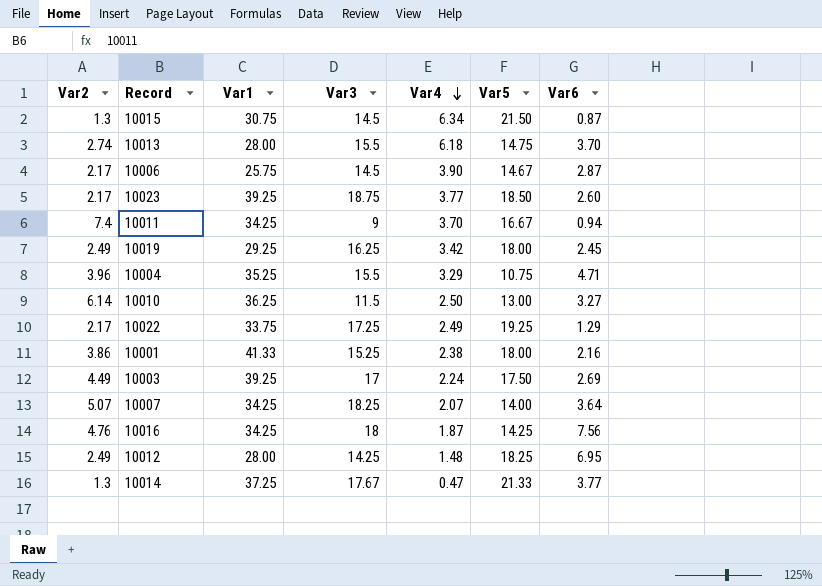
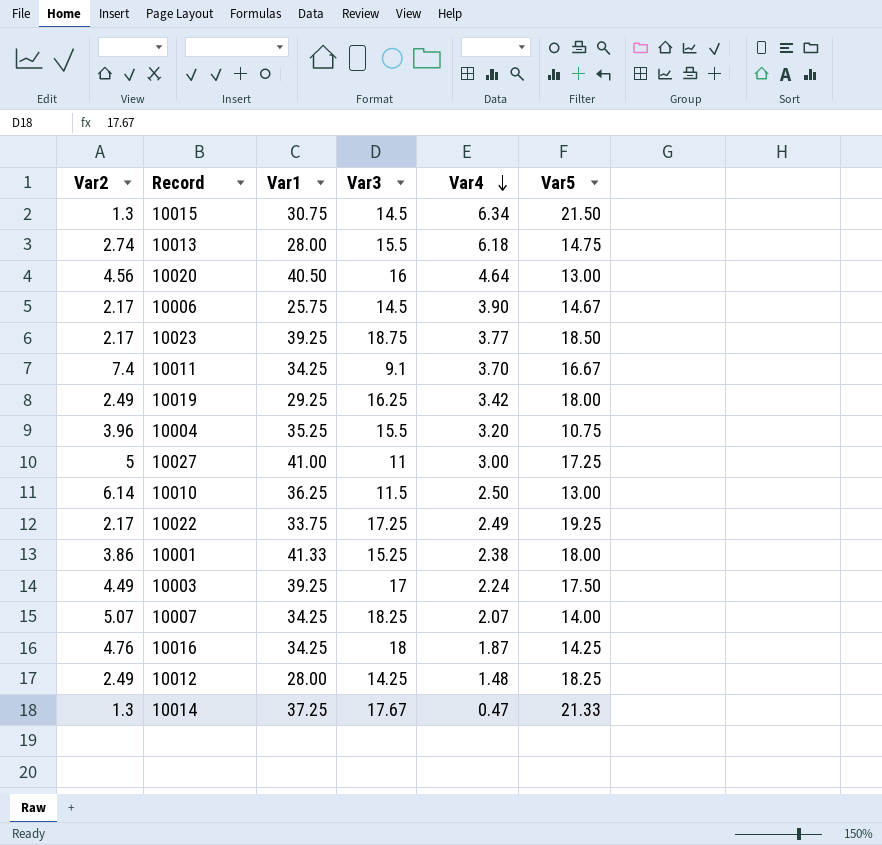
column Var6 | position: 7 -> none
row 10020: none -> 4.56 | 40.50 | 16 | 4.64 | 13.00
10011 | Var3: 9 -> 9.1
10004 | Var4: 3.29 -> 3.20
row 10027: none -> 5 | 41.00 | 11 | 3.00 | 17.25

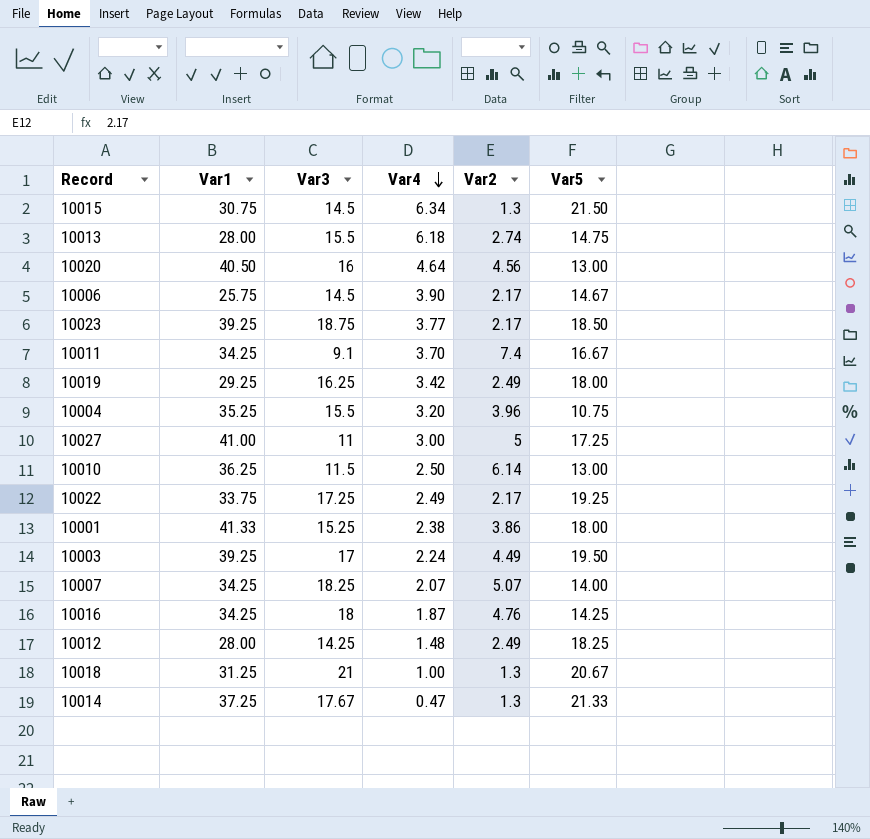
column Var2 | position: 1 -> 5
10003 | Var5: 17.50 -> 19.50
row 10018: none -> 31.25 | 21 | 1.00 | 1.3 | 20.67

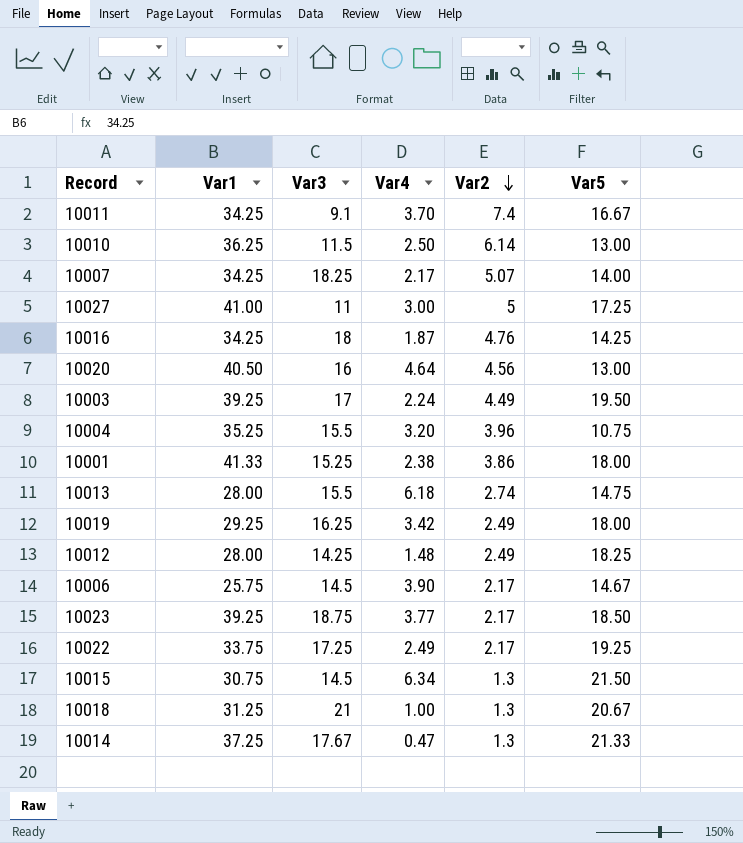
row order: Var4 descending -> Var2 descending
10007 | Var4: 2.07 -> 2.17

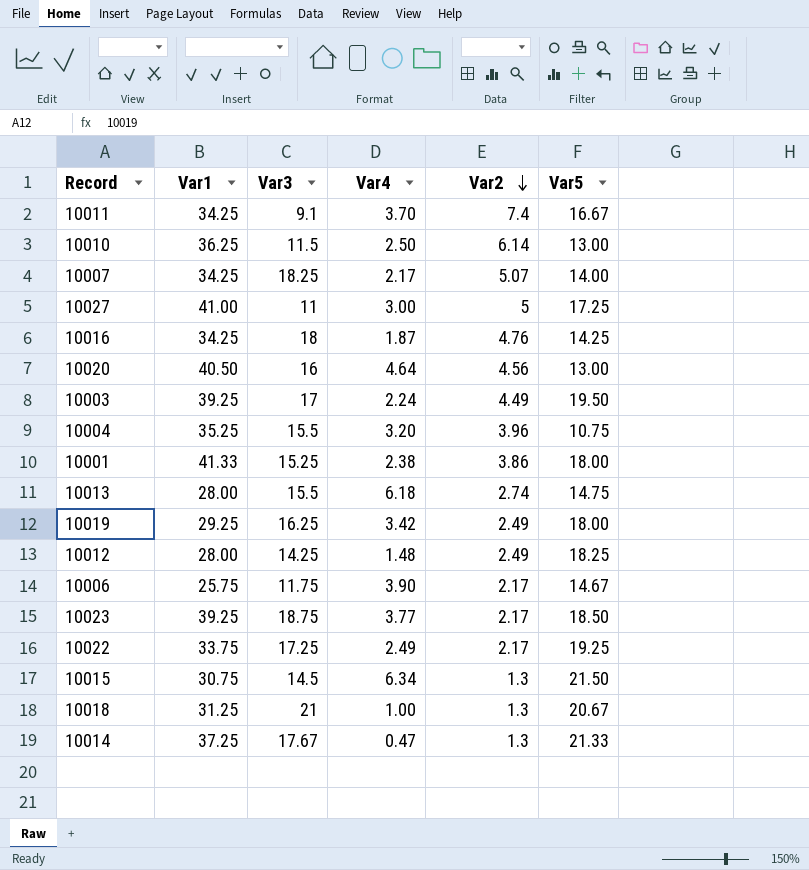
10006 | Var3: 14.5 -> 11.75

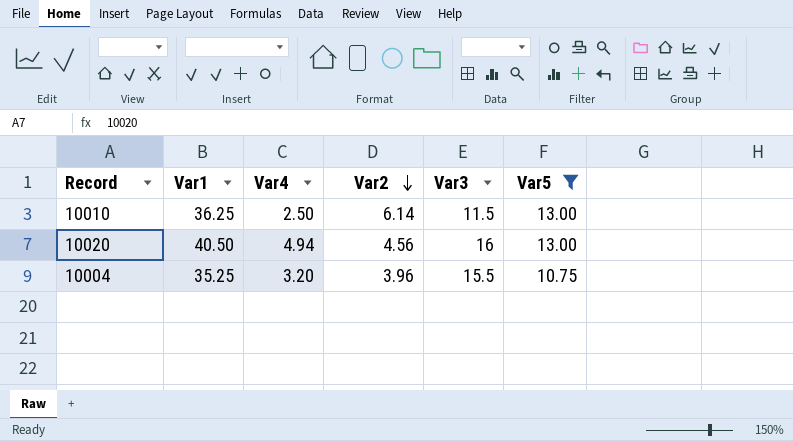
filter: none -> Var5 <= 13.00
column Var3 | position: 3 -> 5
10020 | Var4: 4.64 -> 4.94

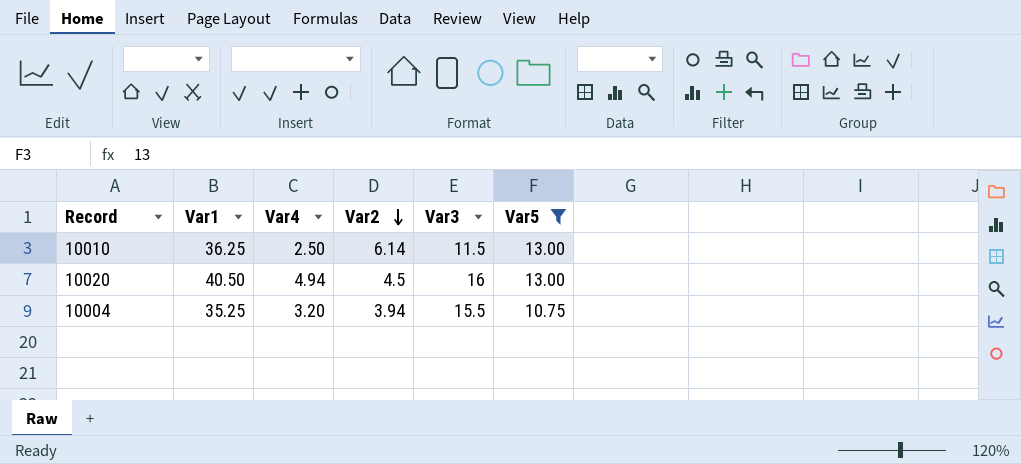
10020 | Var2: 4.56 -> 4.5
10004 | Var2: 3.96 -> 3.94

